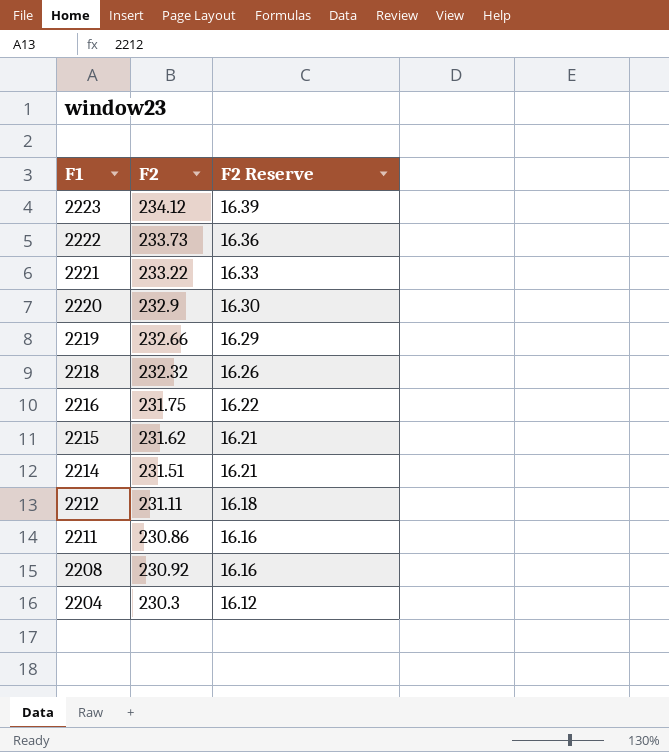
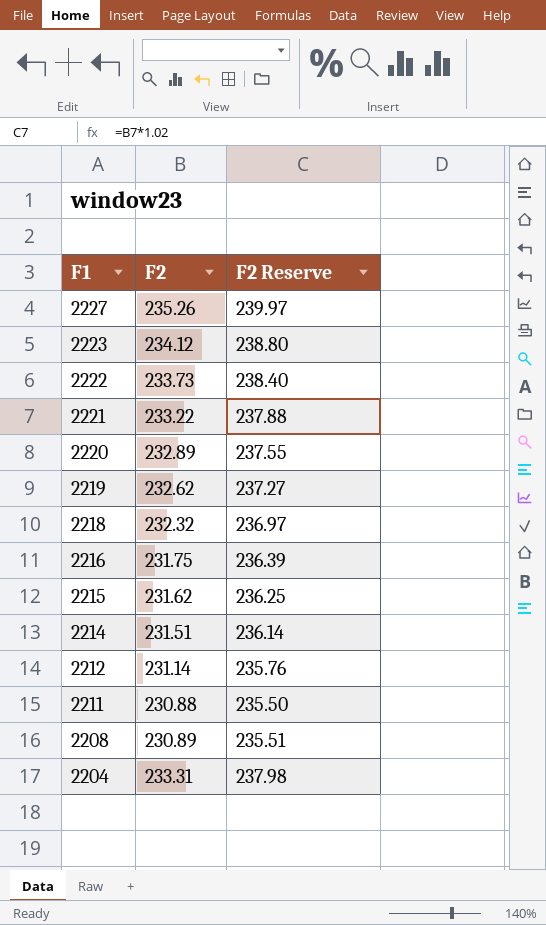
column F2 Reserve | formula: [F2] * 0.07 -> [F2] * 1.02
row 2227: none -> 235.26 | 239.97
2220 | F2: 232.9 -> 232.89
2219 | F2: 232.66 -> 232.62
2212 | F2: 231.11 -> 231.14
2211 | F2: 230.86 -> 230.88
2208 | F2: 230.92 -> 230.89
2204 | F2: 230.3 -> 233.31

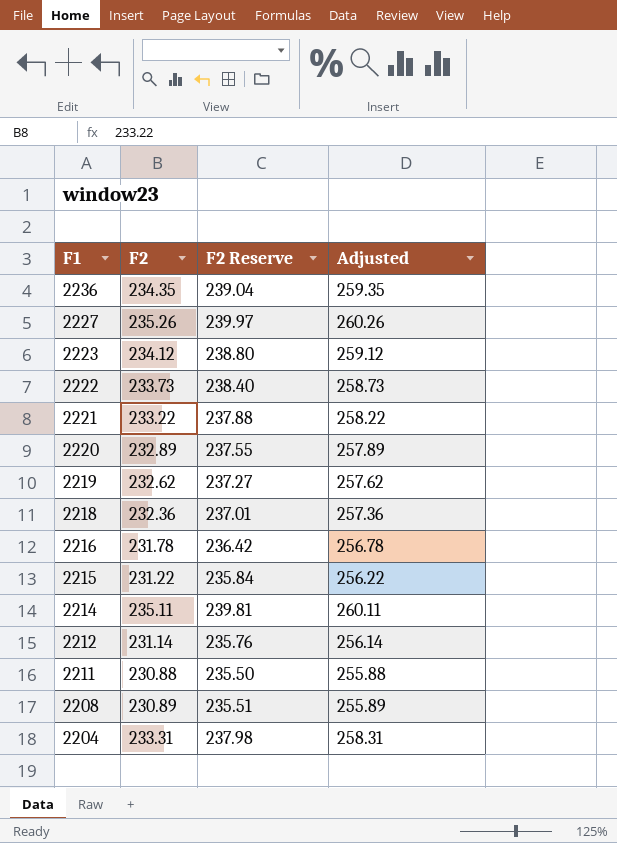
column Adjusted | formula: none -> [F2] + 25
row 2236: none -> 234.35 | 239.04 | 259.35
2218 | F2: 232.32 -> 232.36
2218 | F2 Reserve: 236.97 -> 237.01
2216 | F2: 231.75 -> 231.78
2216 | F2 Reserve: 236.39 -> 236.42
2215 | F2: 231.62 -> 231.22
2215 | F2 Reserve: 236.25 -> 235.84
2214 | F2: 231.51 -> 235.11
2214 | F2 Reserve: 236.14 -> 239.81

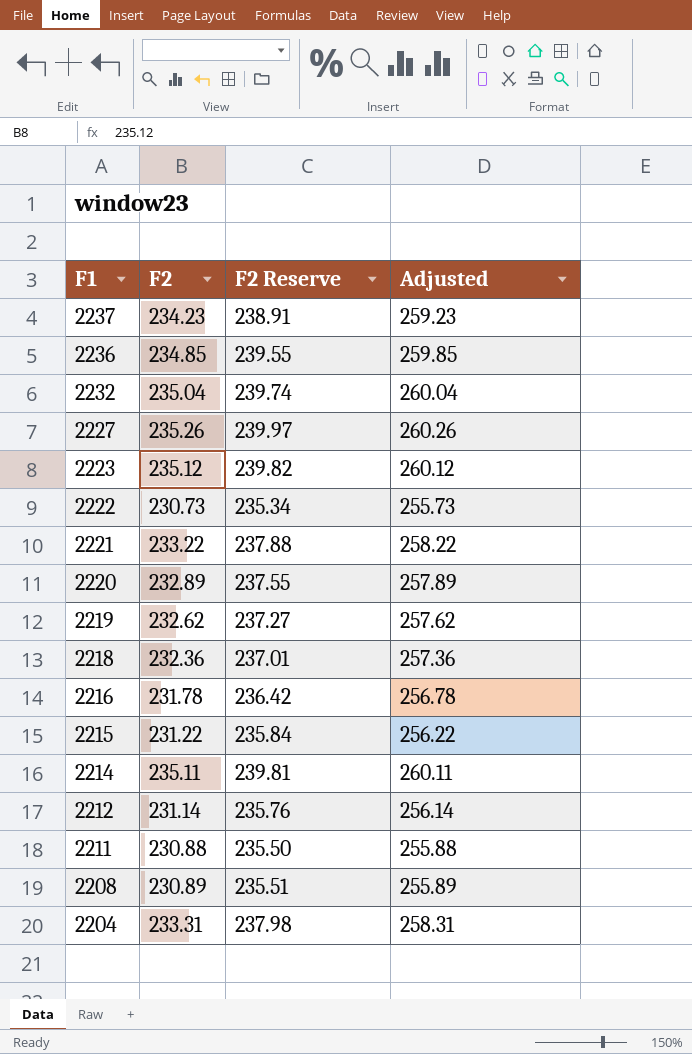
row 2237: none -> 234.23 | 238.91 | 259.23
2236 | F2: 234.35 -> 234.85
2236 | F2 Reserve: 239.04 -> 239.55
2236 | Adjusted: 259.35 -> 259.85
row 2232: none -> 235.04 | 239.74 | 260.04
2223 | F2: 234.12 -> 235.12
2223 | F2 Reserve: 238.80 -> 239.82
2223 | Adjusted: 259.12 -> 260.12
2222 | F2: 233.73 -> 230.73
2222 | F2 Reserve: 238.40 -> 235.34
2222 | Adjusted: 258.73 -> 255.73

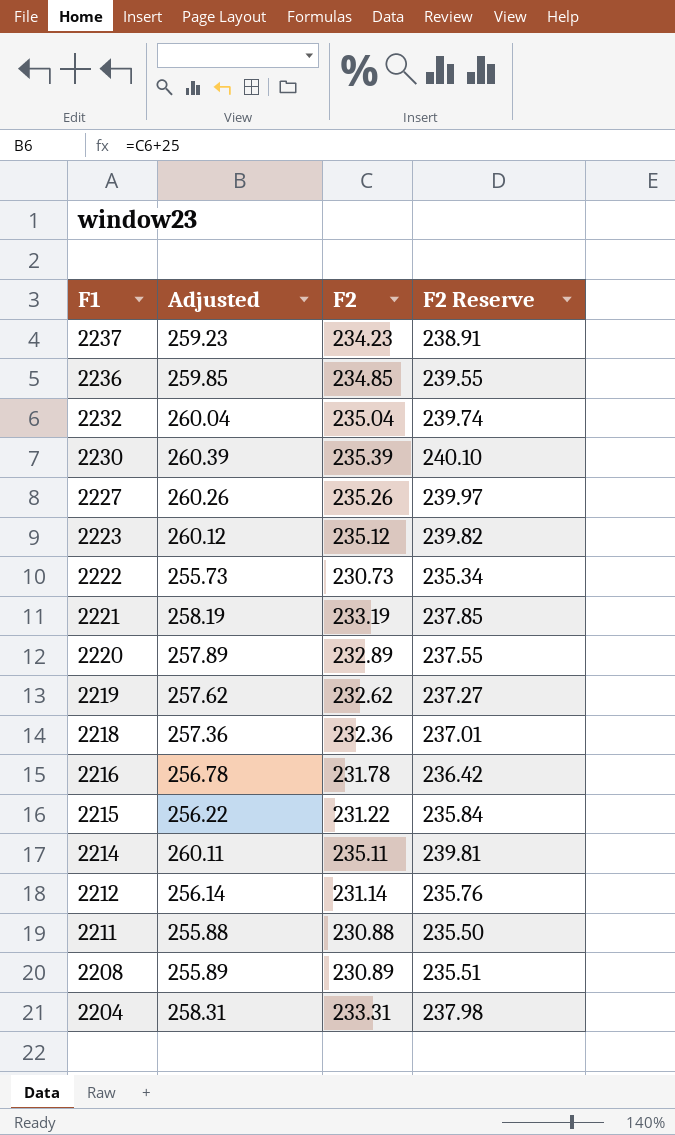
column Adjusted | position: 4 -> 2
row 2230: none -> 260.39 | 235.39 | 240.10
2221 | Adjusted: 258.22 -> 258.19
2221 | F2: 233.22 -> 233.19
2221 | F2 Reserve: 237.88 -> 237.85

